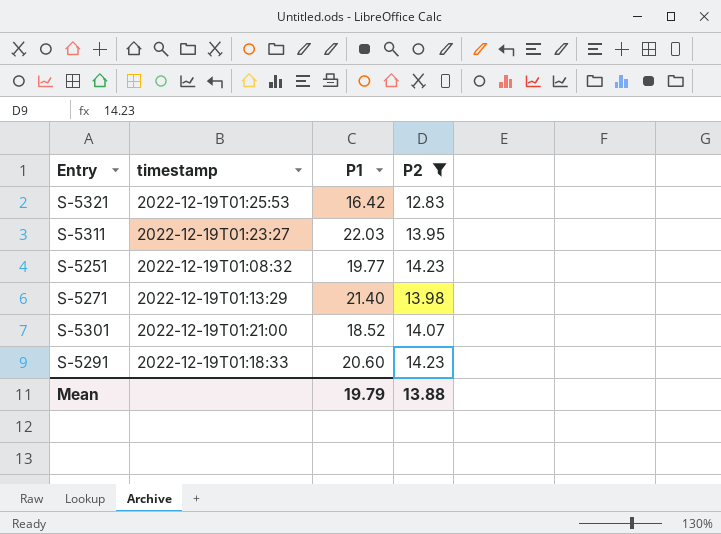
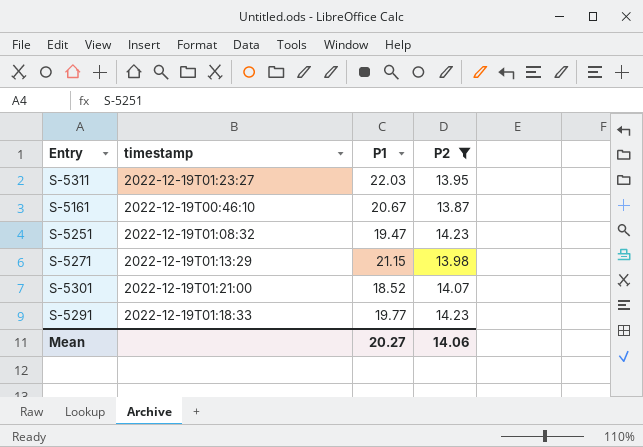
row S-5321: 2022-12-19T01:25:53 | 16.42 | 12.83 -> none
row S-5161: none -> 2022-12-19T00:46:10 | 20.67 | 13.87
S-5251 | P1: 19.77 -> 19.47
S-5271 | P1: 21.40 -> 21.15
S-5291 | P1: 20.60 -> 19.77
Mean | P1: 19.79 -> 20.27
Mean | P2: 13.88 -> 14.06

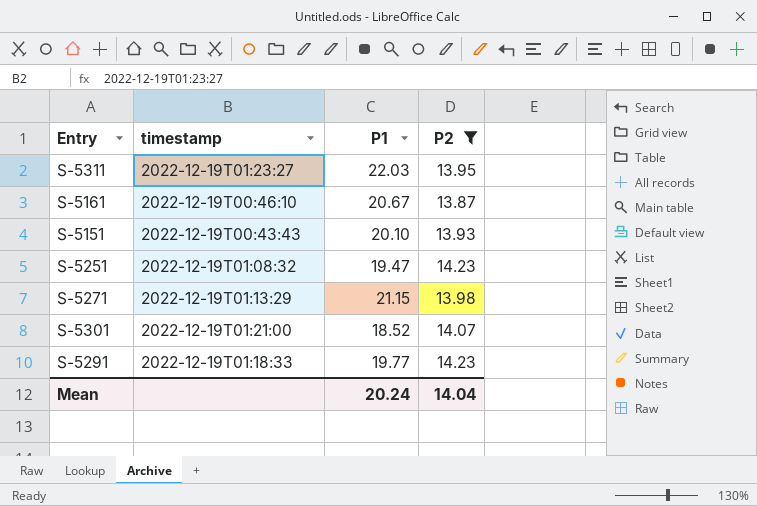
row S-5151: none -> 2022-12-19T00:43:43 | 20.10 | 13.93
Mean | P1: 20.27 -> 20.24
Mean | P2: 14.06 -> 14.04

